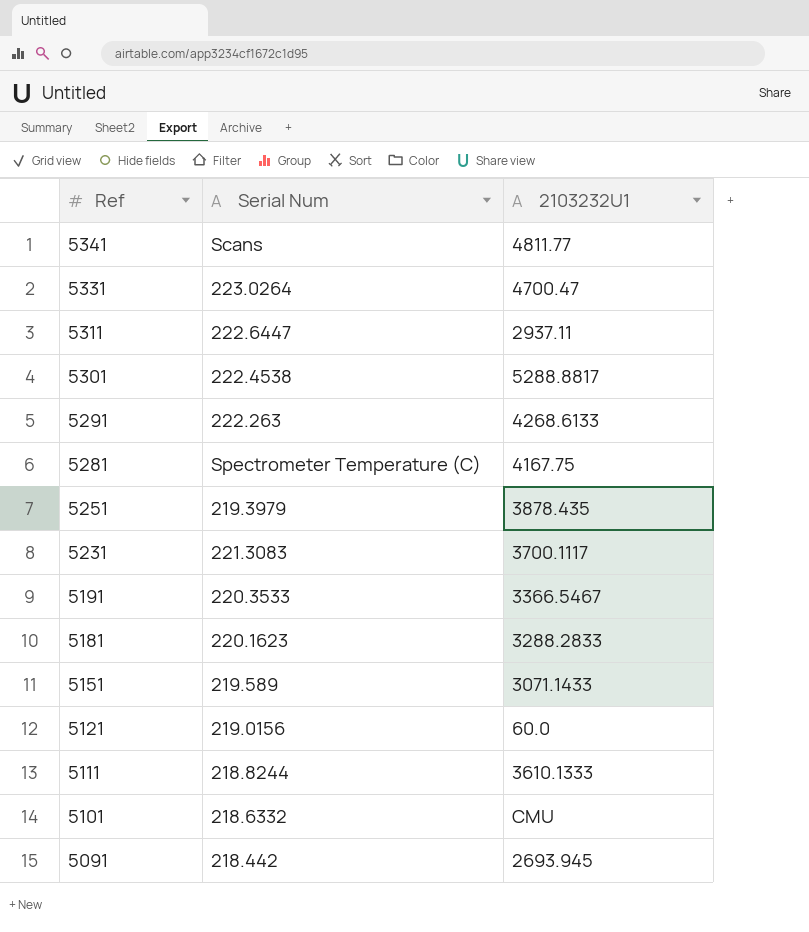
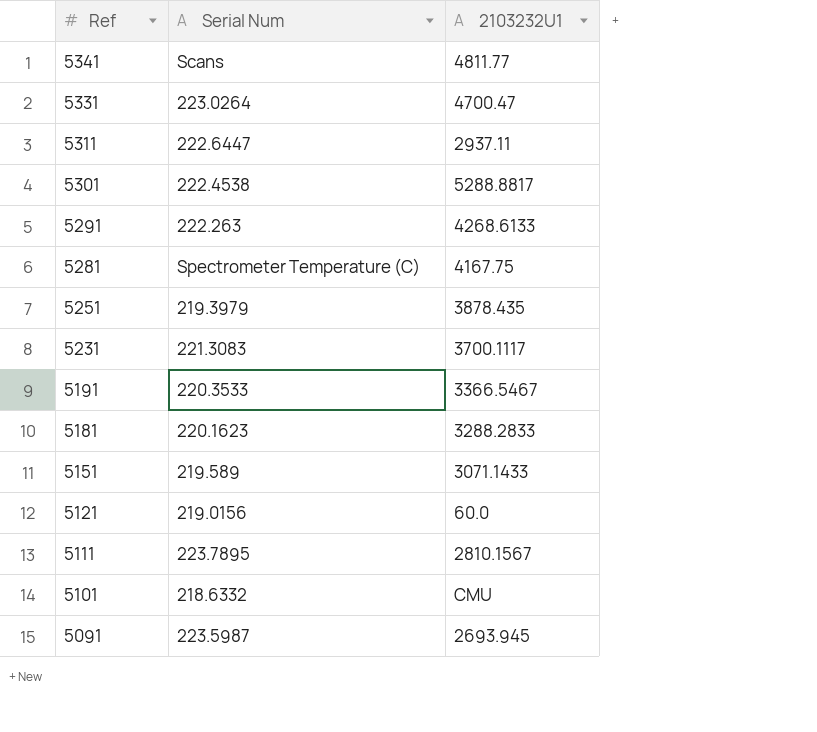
5111 | Serial Num: 218.8244 -> 223.7895
5111 | 2103232U1: 3610.1333 -> 2810.1567
5091 | Serial Num: 218.442 -> 223.5987

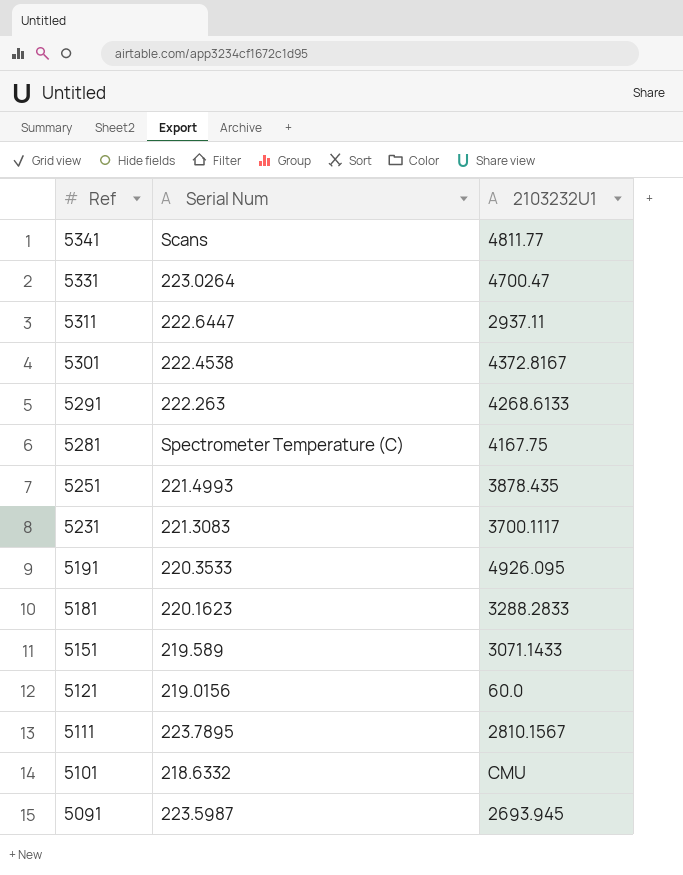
5301 | 2103232U1: 5288.8817 -> 4372.8167
5251 | Serial Num: 219.3979 -> 221.4993
5191 | 2103232U1: 3366.5467 -> 4926.095

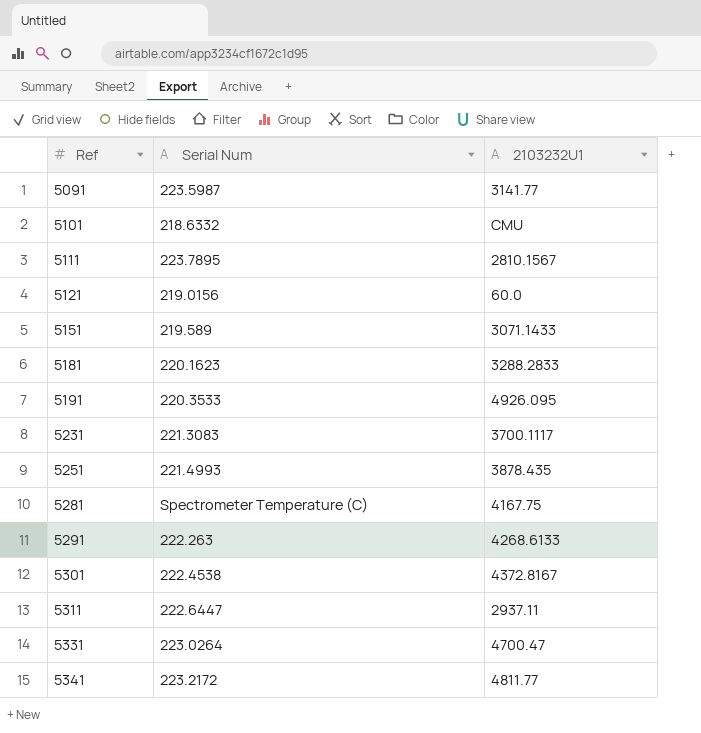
row order: Ref descending -> Ref ascending
5091 | 2103232U1: 2693.945 -> 3141.77
5341 | Serial Num: Scans -> 223.2172

